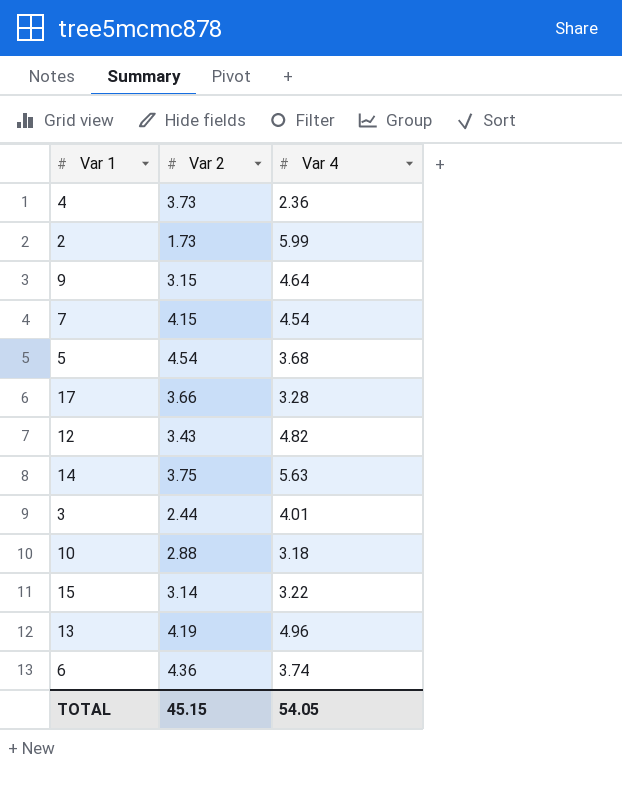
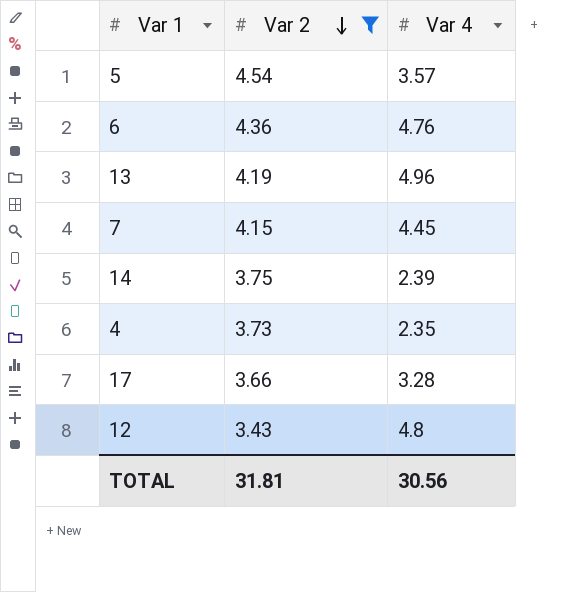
filter: none -> Var 2 >= 3.43
row order: none -> Var 2 descending
5 | Var 4: 3.68 -> 3.57
6 | Var 4: 3.74 -> 4.76
7 | Var 4: 4.54 -> 4.45
14 | Var 4: 5.63 -> 2.39
4 | Var 4: 2.36 -> 2.35
12 | Var 4: 4.82 -> 4.8
TOTAL | Var 2: 45.15 -> 31.81
TOTAL | Var 4: 54.05 -> 30.56

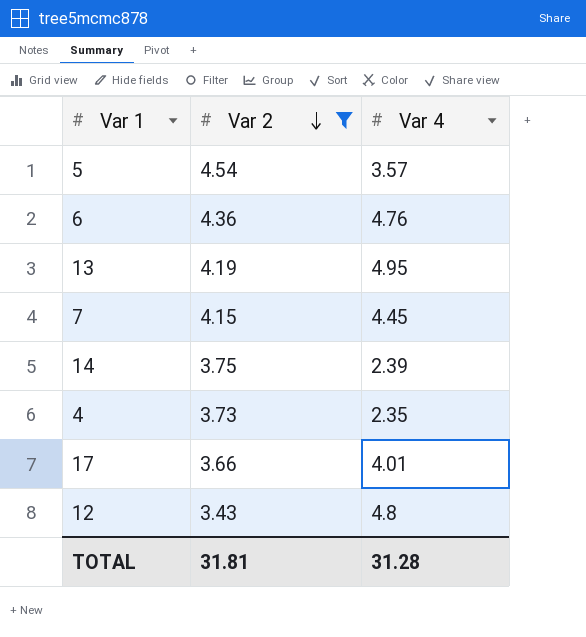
13 | Var 4: 4.96 -> 4.95
17 | Var 4: 3.28 -> 4.01
TOTAL | Var 4: 30.56 -> 31.28

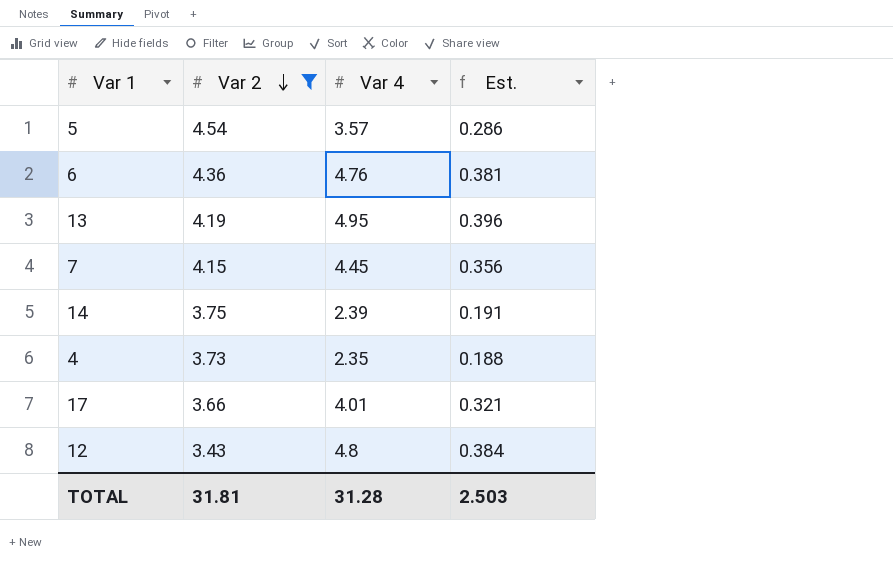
column Est. | formula: none -> [Var 4] * 0.08

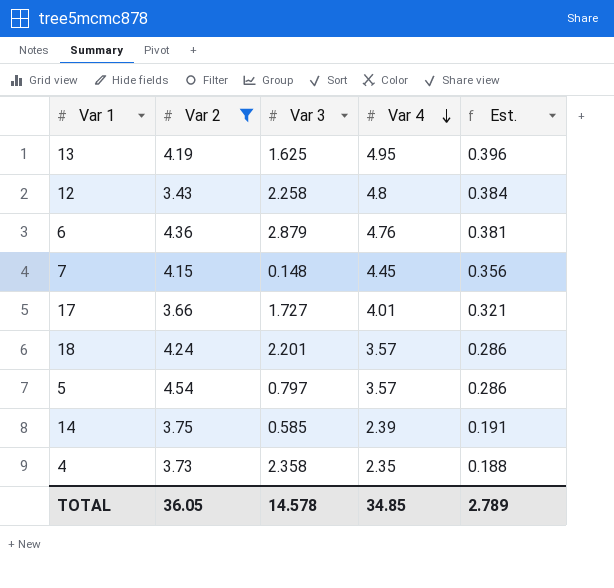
row order: Var 2 descending -> Var 4 descending
column Var 3 | position: none -> 3
row 18: none -> 4.24 | 2.201 | 3.57 | 0.286
TOTAL | Var 2: 31.81 -> 36.05
TOTAL | Var 4: 31.28 -> 34.85
TOTAL | Est.: 2.503 -> 2.789

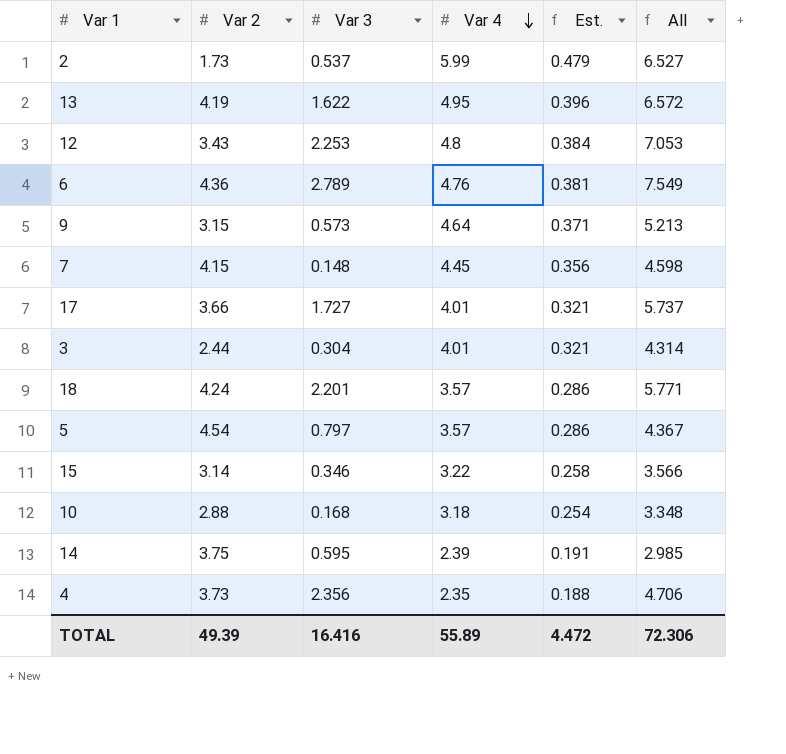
filter: Var 2 >= 3.43 -> none
column All | formula: none -> [Var 3] + [Var 4]
13 | Var 3: 1.625 -> 1.622
12 | Var 3: 2.258 -> 2.253
6 | Var 3: 2.879 -> 2.789
14 | Var 3: 0.585 -> 0.595
4 | Var 3: 2.358 -> 2.356
TOTAL | Var 2: 36.05 -> 49.39
TOTAL | Var 3: 14.578 -> 16.416
TOTAL | Var 4: 34.85 -> 55.89
TOTAL | Est.: 2.789 -> 4.472

